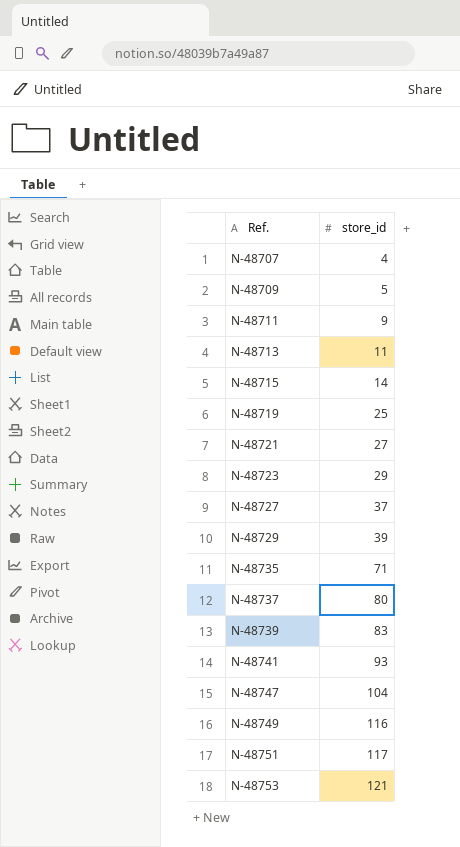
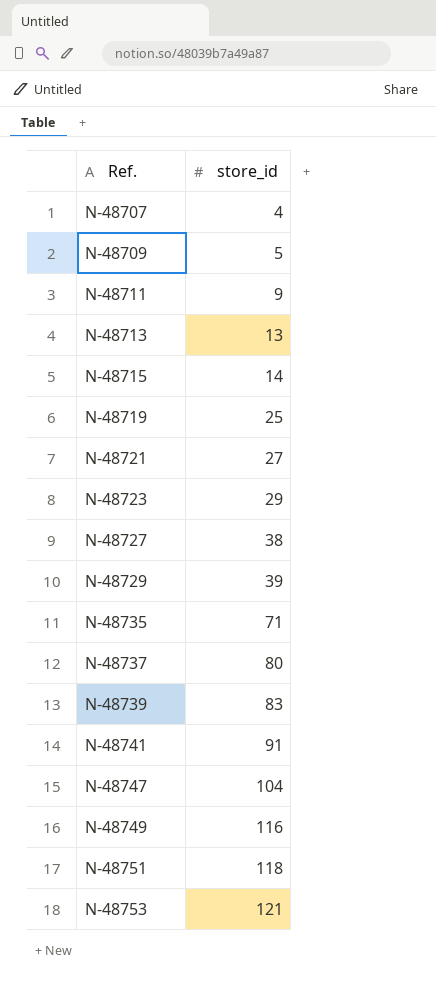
N-48713 | store_id: 11 -> 13
N-48727 | store_id: 37 -> 38
N-48741 | store_id: 93 -> 91
N-48751 | store_id: 117 -> 118

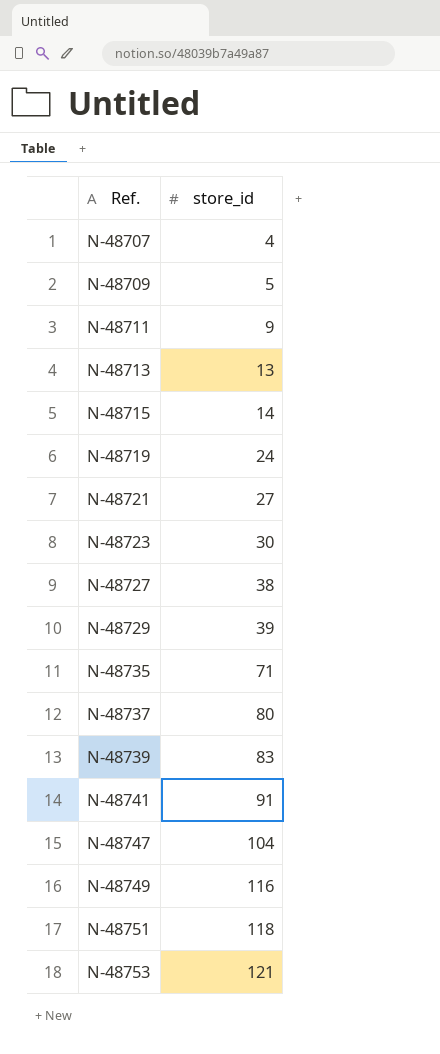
N-48719 | store_id: 25 -> 24
N-48723 | store_id: 29 -> 30

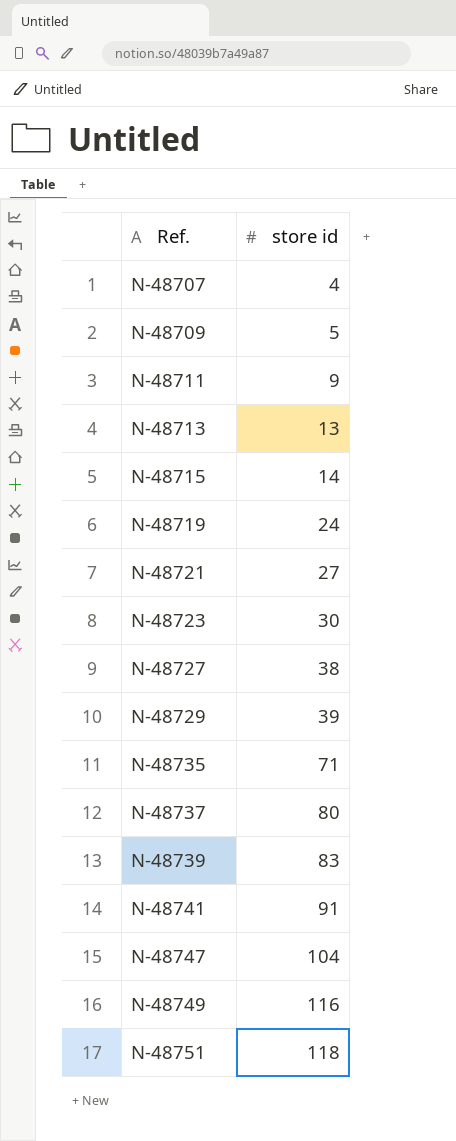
column name: store_id -> store id
row N-48753: 121 -> none

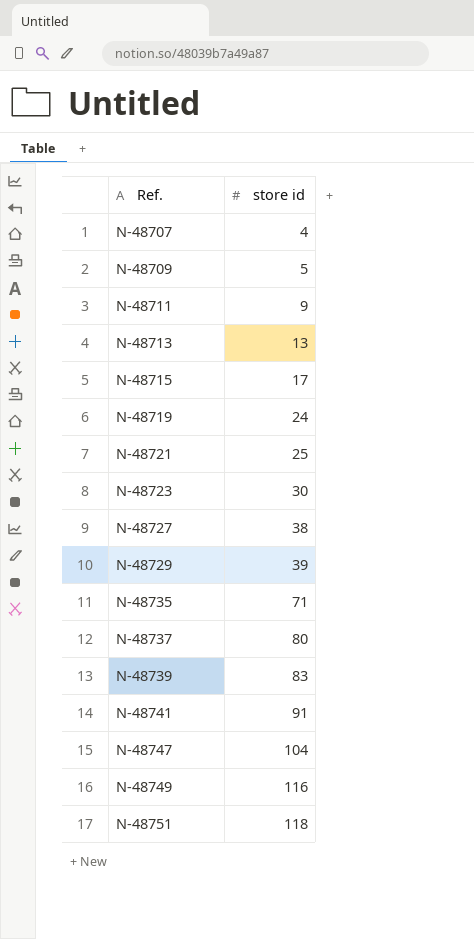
N-48715 | store id: 14 -> 17
N-48721 | store id: 27 -> 25

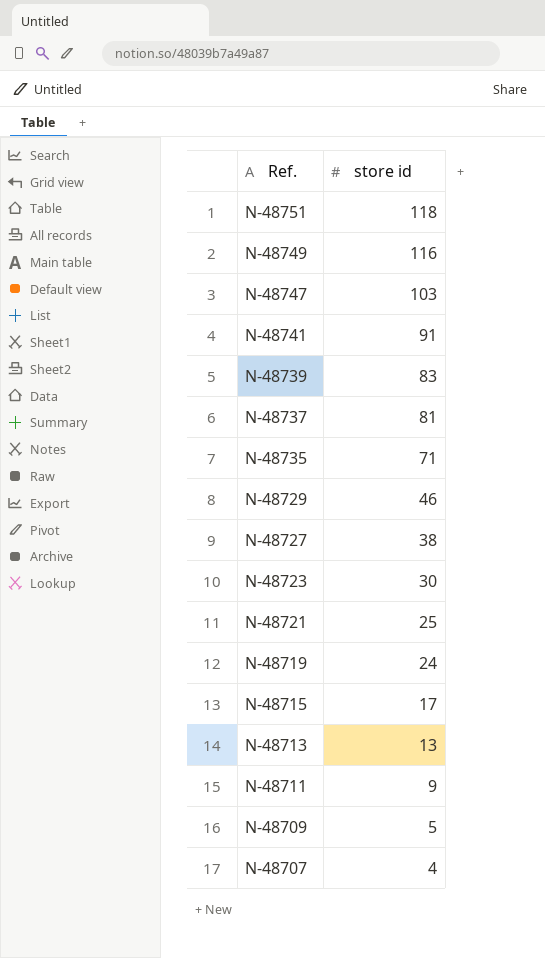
row order: Ref. ascending -> Ref. descending
N-48747 | store id: 104 -> 103
N-48737 | store id: 80 -> 81
N-48729 | store id: 39 -> 46

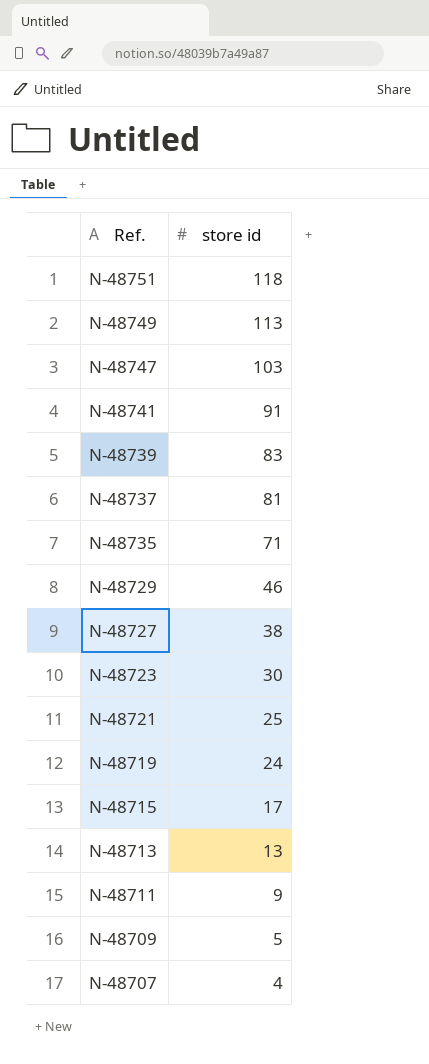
N-48749 | store id: 116 -> 113

